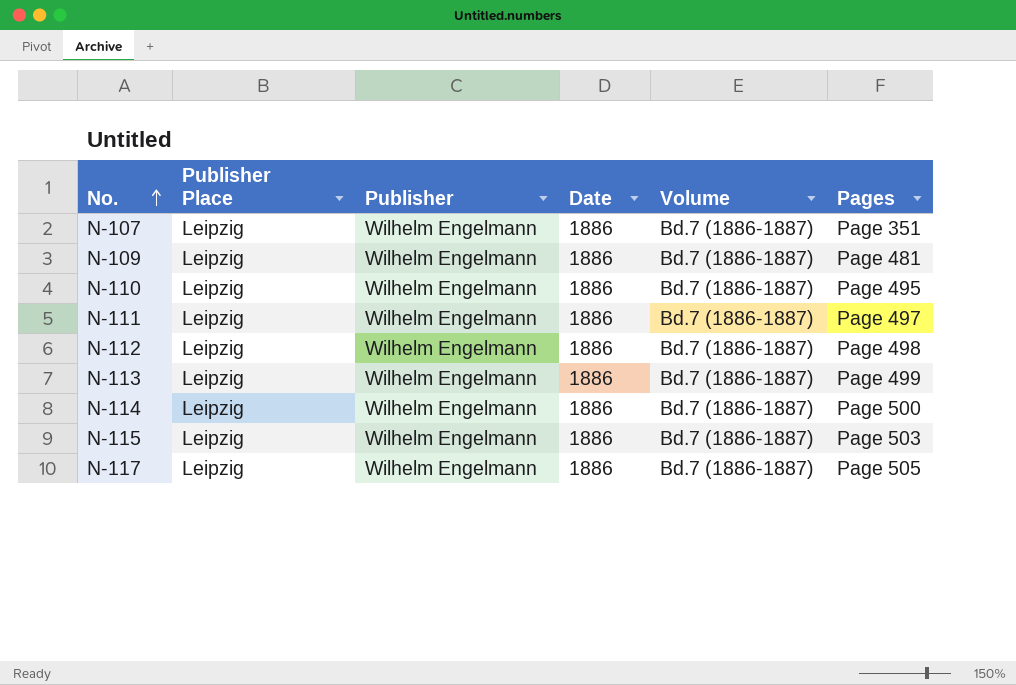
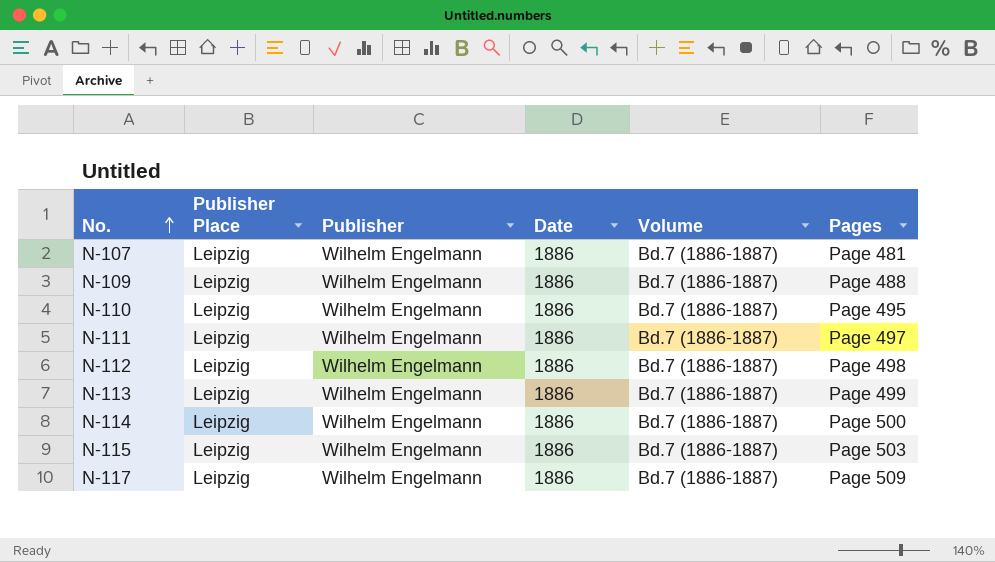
N-107 | Pages: Page 351 -> Page 481
N-109 | Pages: Page 481 -> Page 488
N-117 | Pages: Page 505 -> Page 509

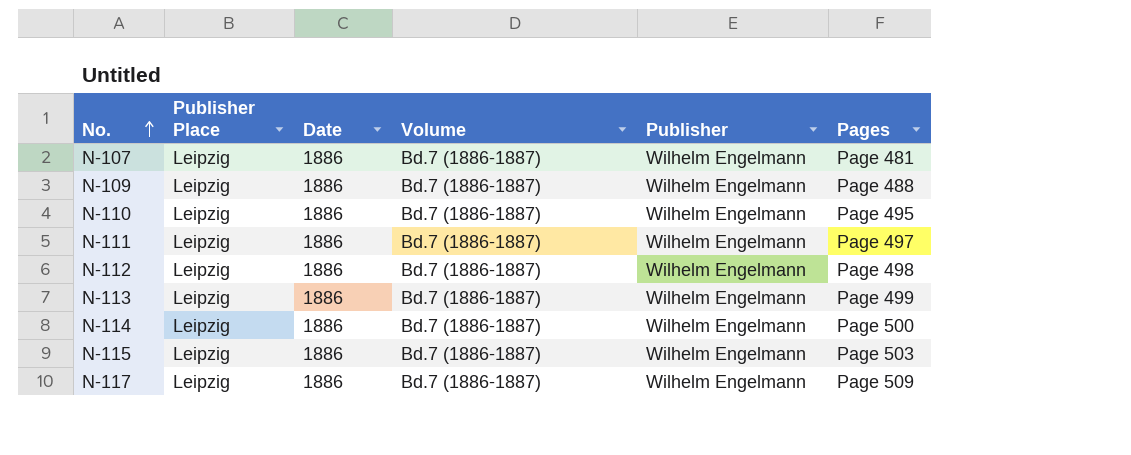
column Publisher | position: 3 -> 5

